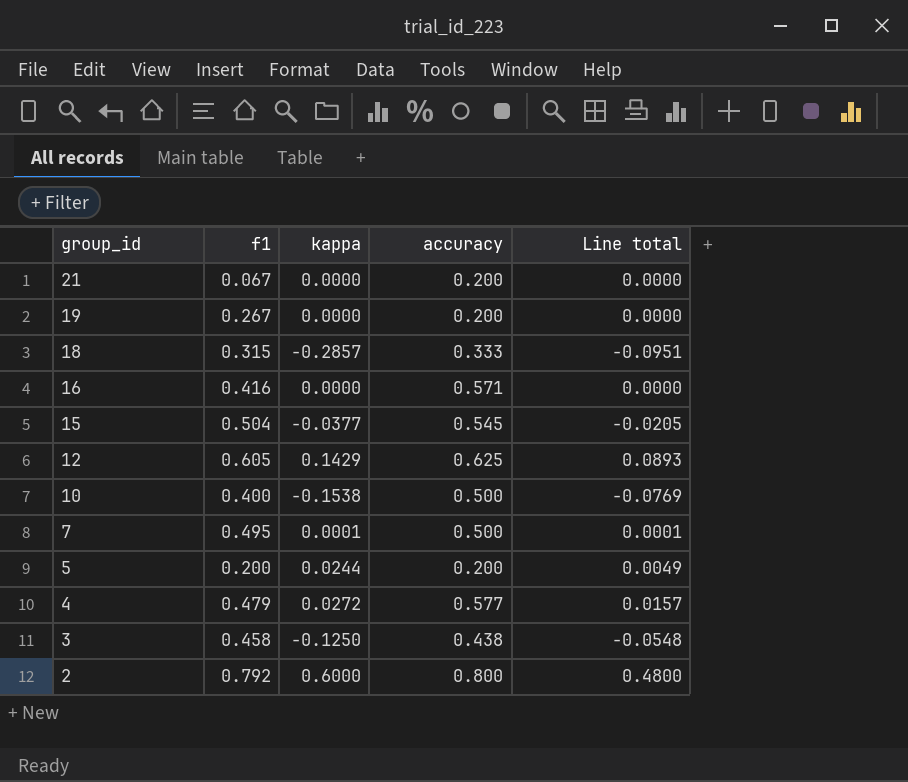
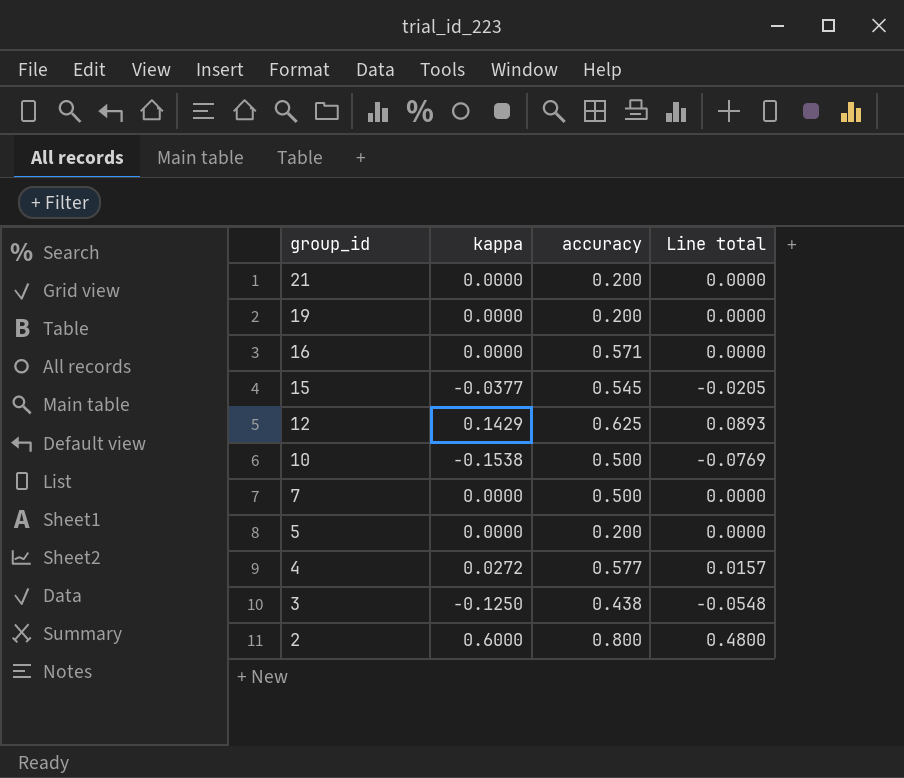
column f1 | position: 2 -> none
row 18: 0.315 | -0.2857 | 0.333 | -0.0951 -> none
7 | kappa: 0.0001 -> 0.0000
7 | Line total: 0.0001 -> 0.0000
5 | kappa: 0.0244 -> 0.0000
5 | Line total: 0.0049 -> 0.0000

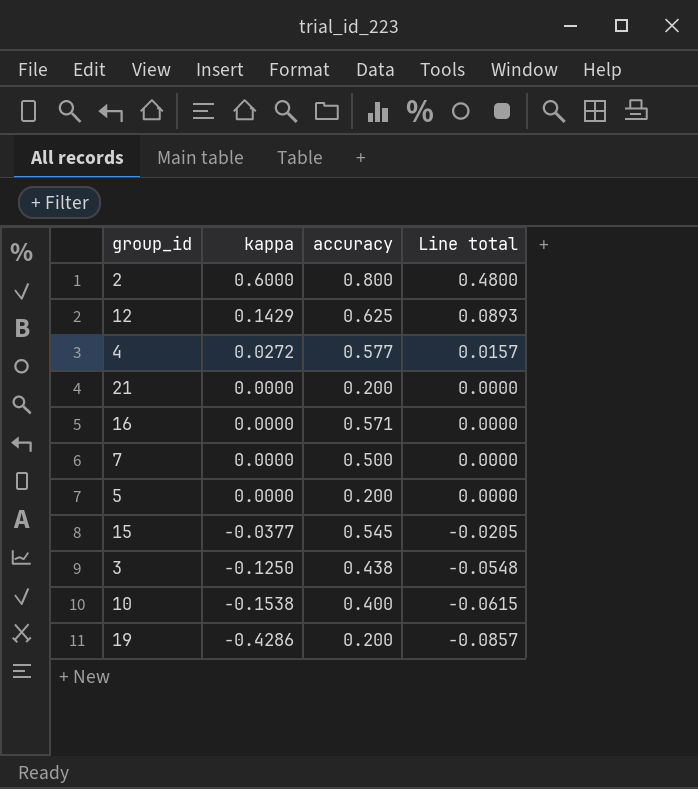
row order: group_id descending -> kappa descending
10 | accuracy: 0.500 -> 0.400
10 | Line total: -0.0769 -> -0.0615
19 | kappa: 0.0000 -> -0.4286
19 | Line total: 0.0000 -> -0.0857

